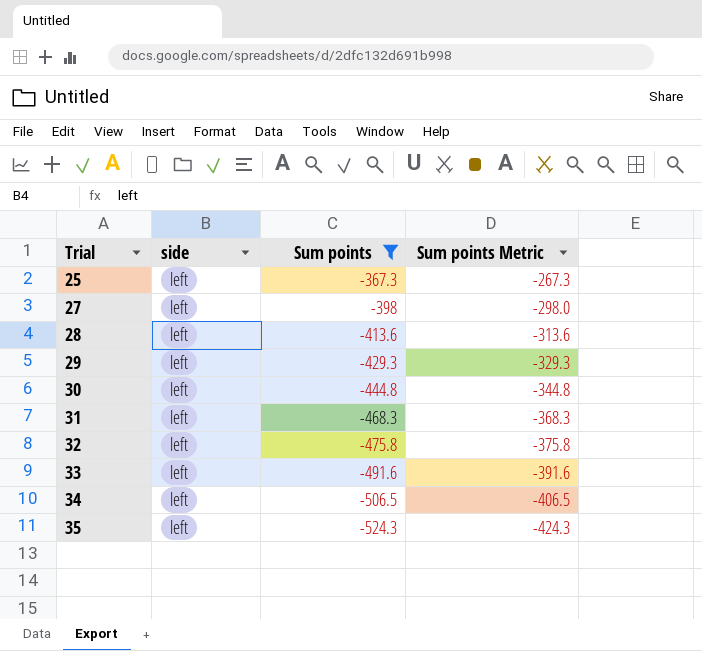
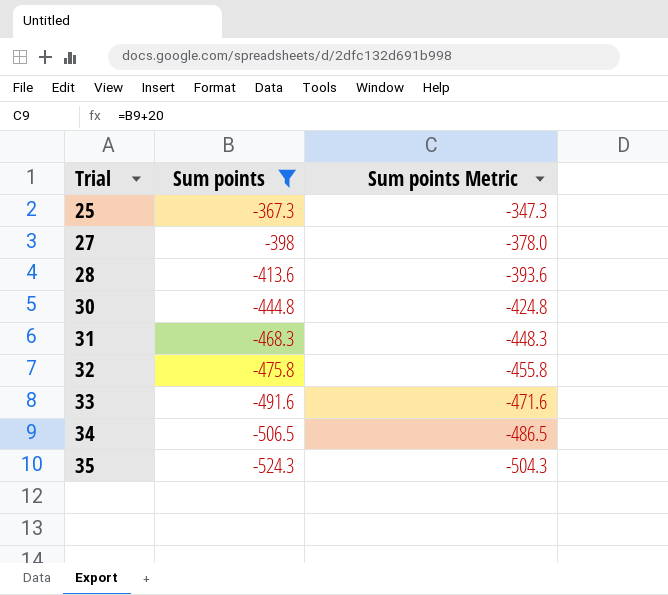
column side | position: 2 -> none
column Sum points Metric | formula: [Sum points] + 100 -> [Sum points] + 20
row 29: left | -429.3 | -329.3 -> none

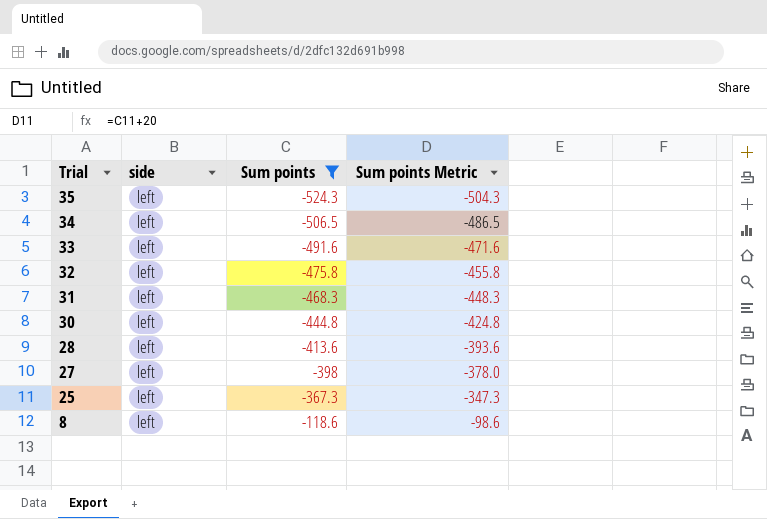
row order: Trial ascending -> Trial descending
column side | position: none -> 2
row 8: none -> left | -118.6 | -98.6

